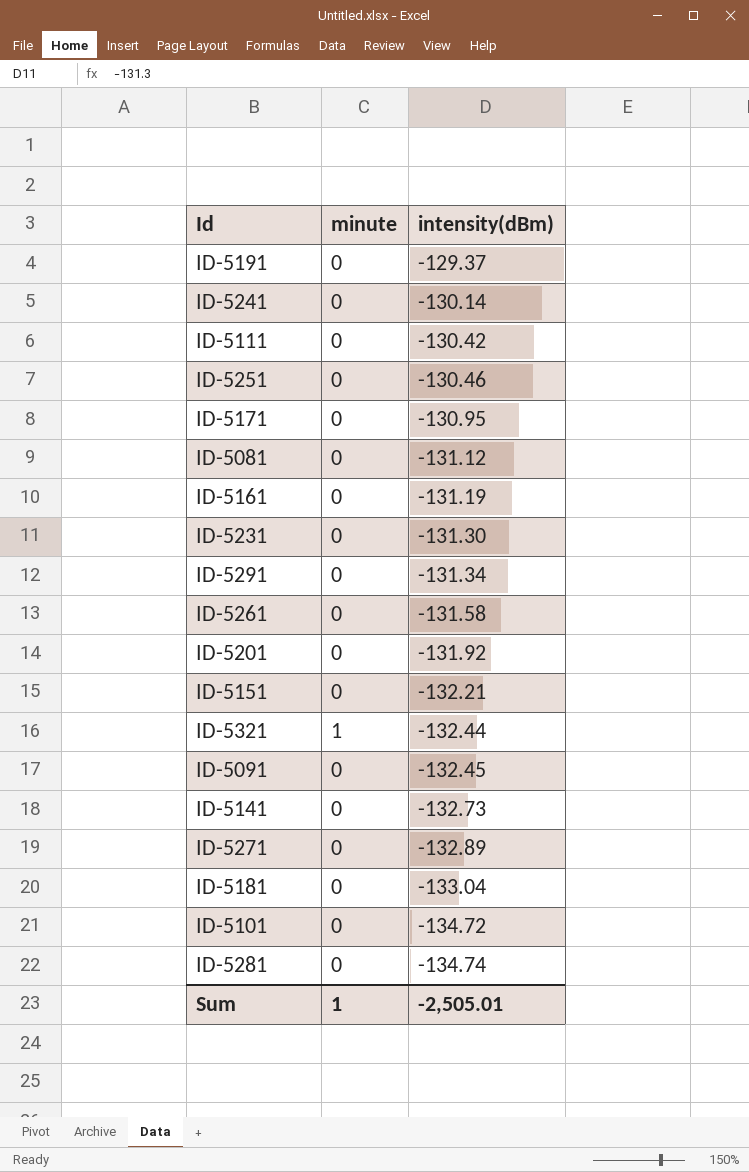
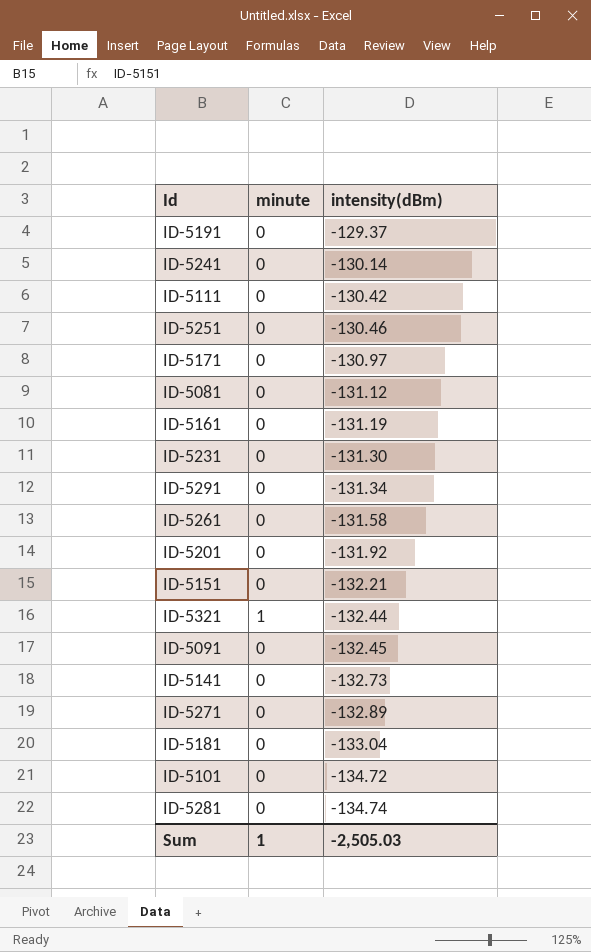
ID-5171 | intensity(dBm): -130.95 -> -130.97
Sum | intensity(dBm): -2,505.01 -> -2,505.03

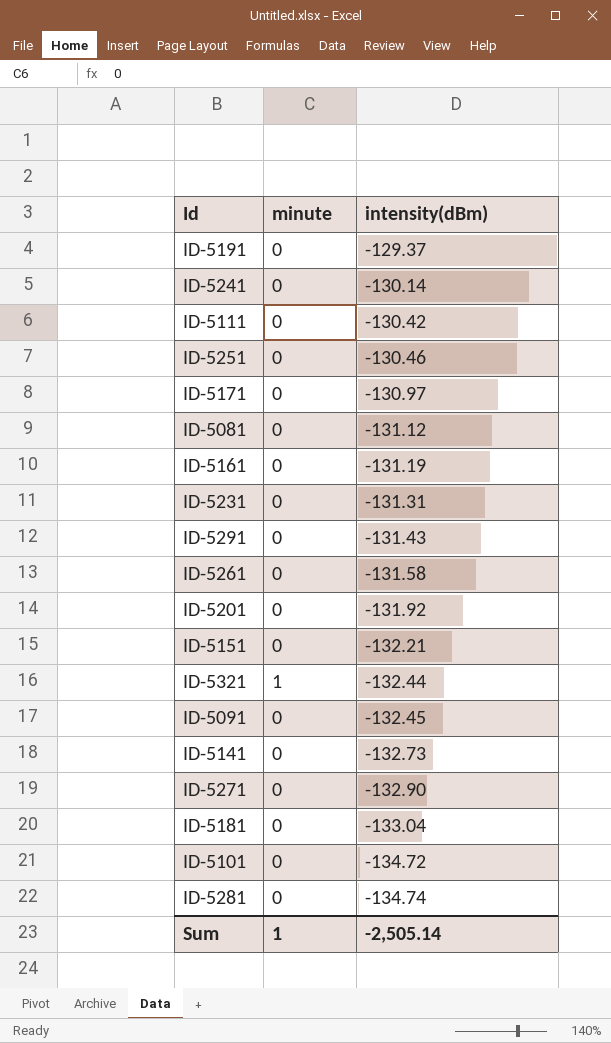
ID-5231 | intensity(dBm): -131.30 -> -131.31
ID-5291 | intensity(dBm): -131.34 -> -131.43
ID-5271 | intensity(dBm): -132.89 -> -132.90
Sum | intensity(dBm): -2,505.03 -> -2,505.14

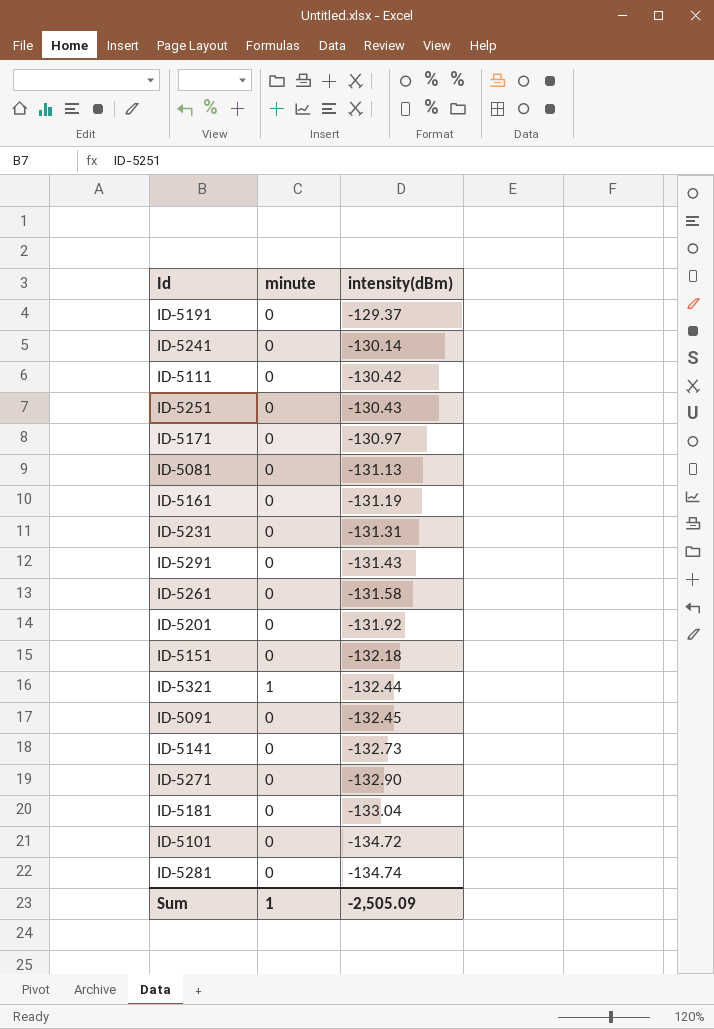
ID-5251 | intensity(dBm): -130.46 -> -130.43
ID-5081 | intensity(dBm): -131.12 -> -131.13
ID-5151 | intensity(dBm): -132.21 -> -132.18
Sum | intensity(dBm): -2,505.14 -> -2,505.09

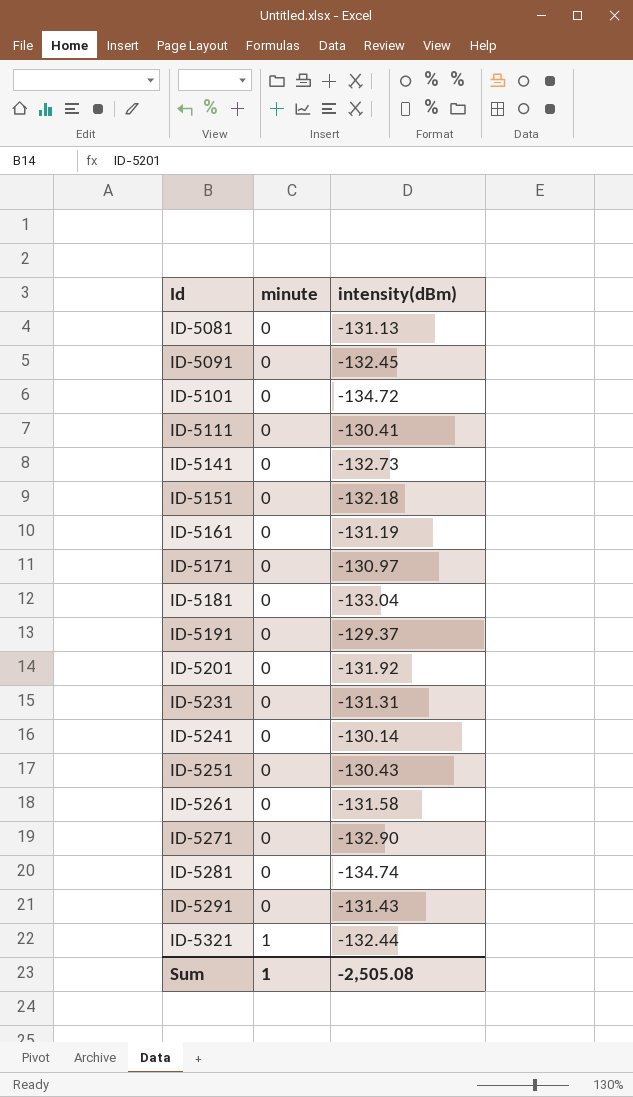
row order: intensity(dBm) descending -> Id ascending
ID-5111 | intensity(dBm): -130.42 -> -130.41
Sum | intensity(dBm): -2,505.09 -> -2,505.08

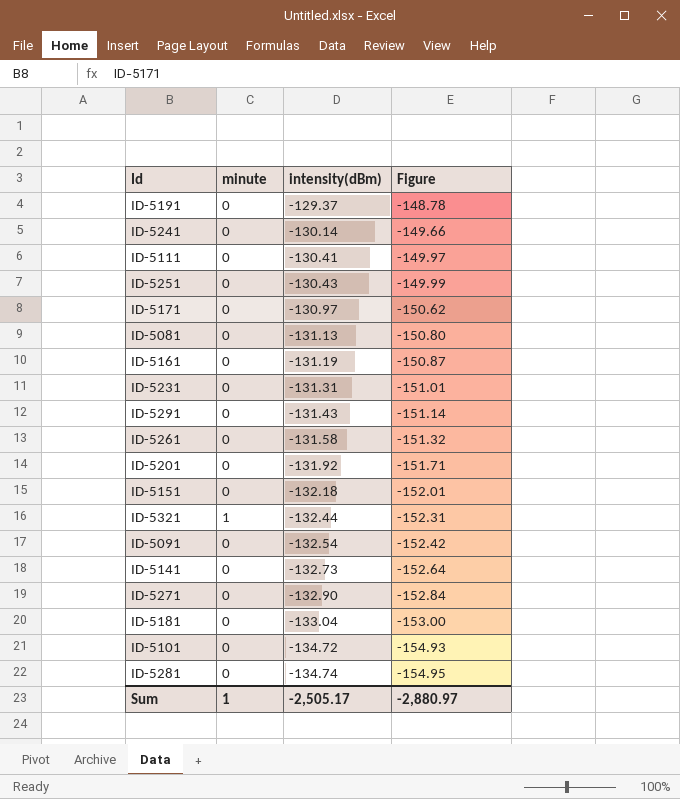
row order: Id ascending -> intensity(dBm) descending
column Figure | formula: none -> [intensity(dBm)] * 1.15
ID-5091 | intensity(dBm): -132.45 -> -132.54
Sum | intensity(dBm): -2,505.08 -> -2,505.17

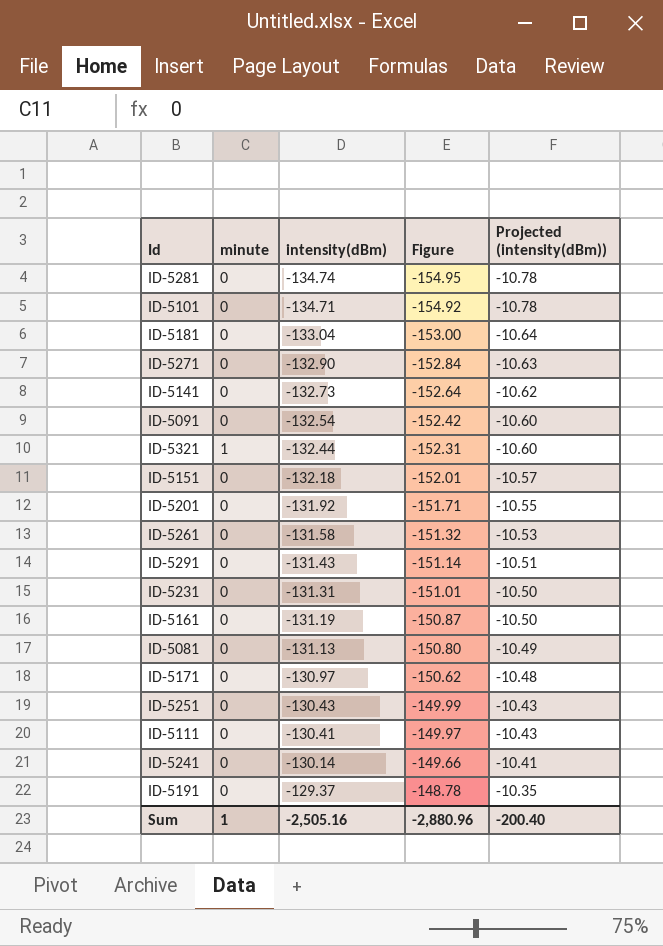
row order: intensity(dBm) descending -> intensity(dBm) ascending
column Projected (intensity(dBm)) | formula: none -> [intensity(dBm)] * 0.08
ID-5101 | intensity(dBm): -134.72 -> -134.71
ID-5101 | Figure: -154.93 -> -154.92
Sum | intensity(dBm): -2,505.17 -> -2,505.16
Sum | Figure: -2,880.97 -> -2,880.96

